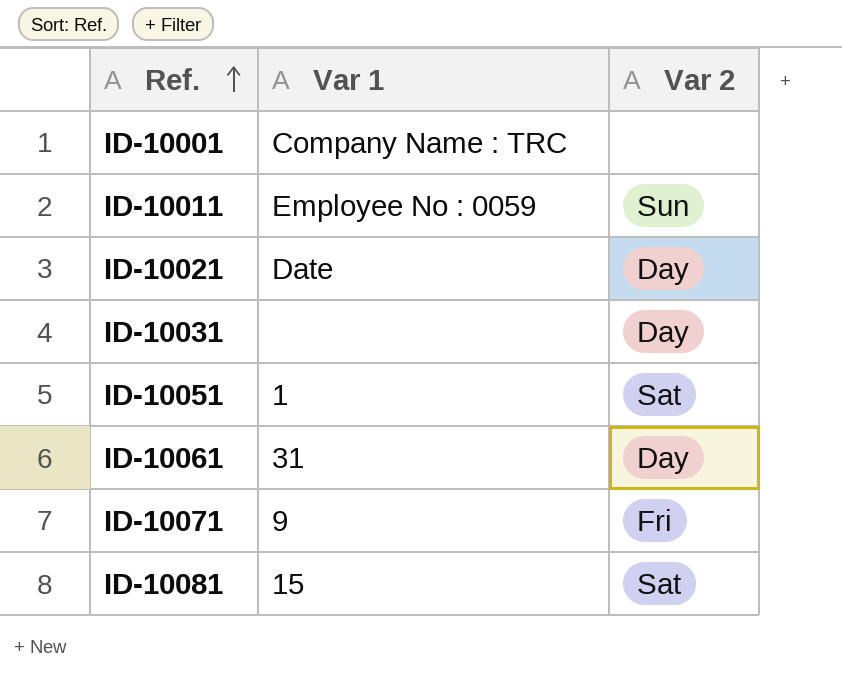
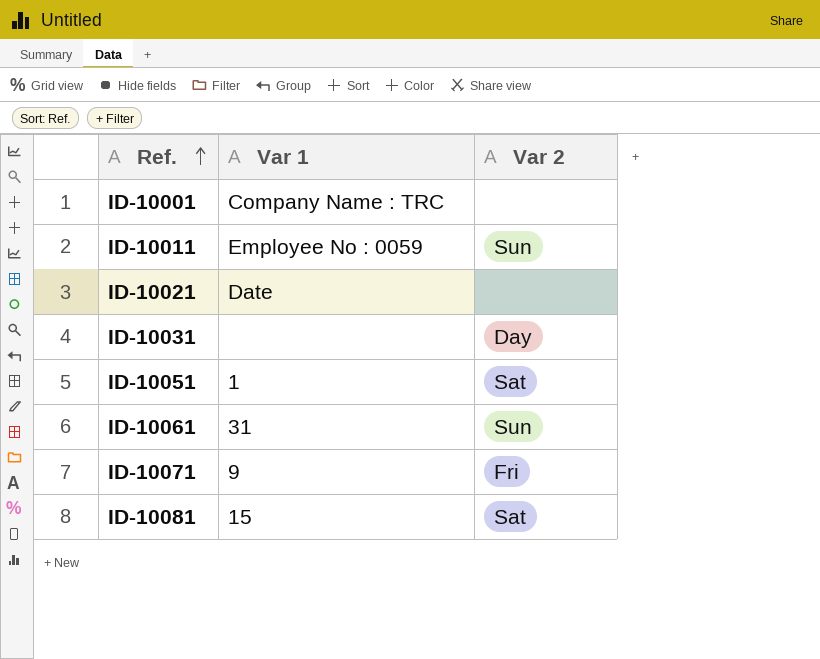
ID-10021 | Var 2: Day -> none
ID-10061 | Var 2: Day -> Sun

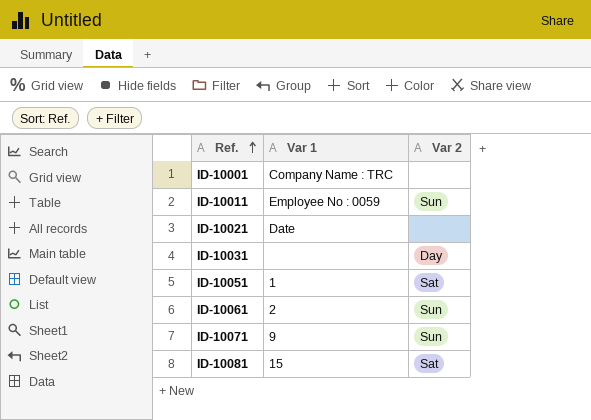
ID-10061 | Var 1: 31 -> 2
ID-10071 | Var 2: Fri -> Sun

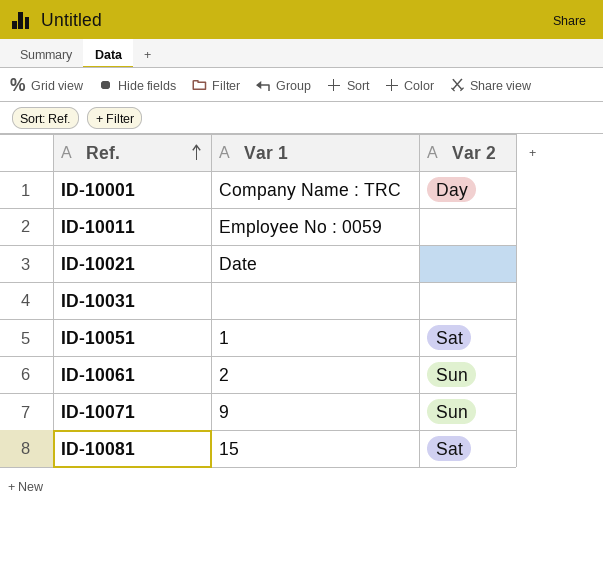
ID-10001 | Var 2: none -> Day
ID-10011 | Var 2: Sun -> none
ID-10031 | Var 2: Day -> none

